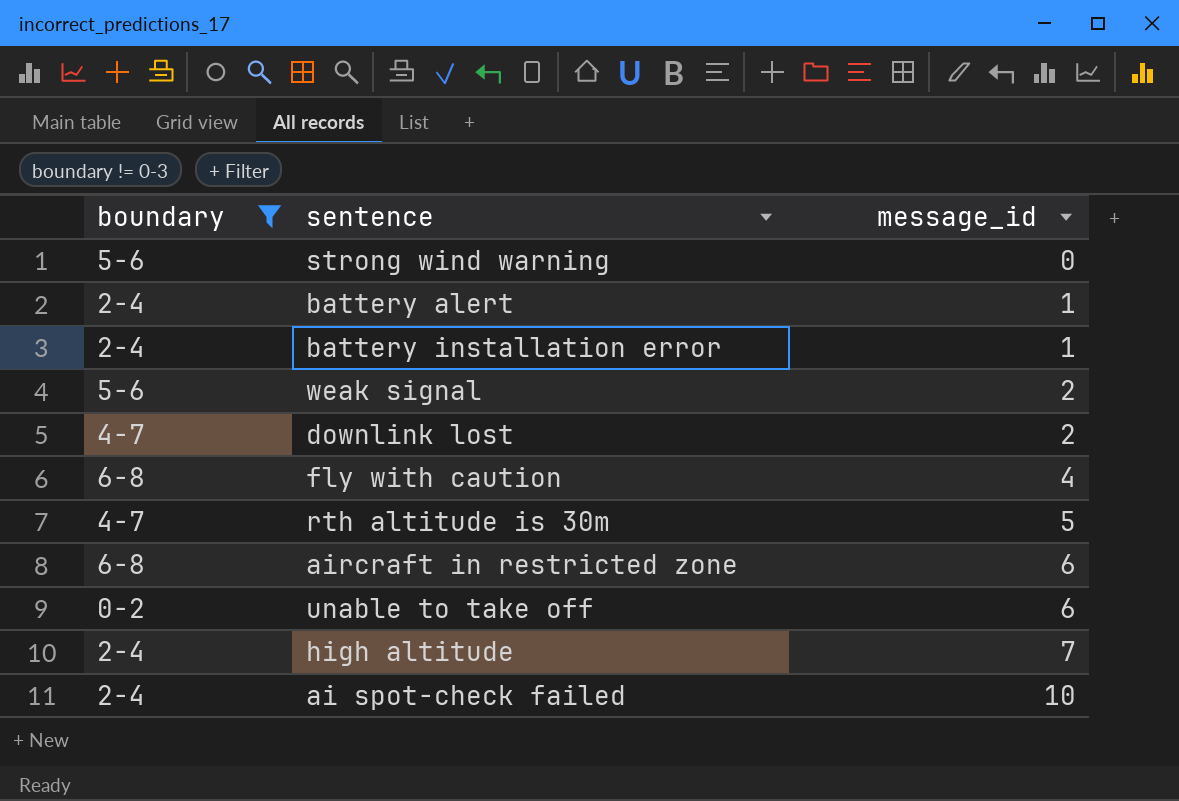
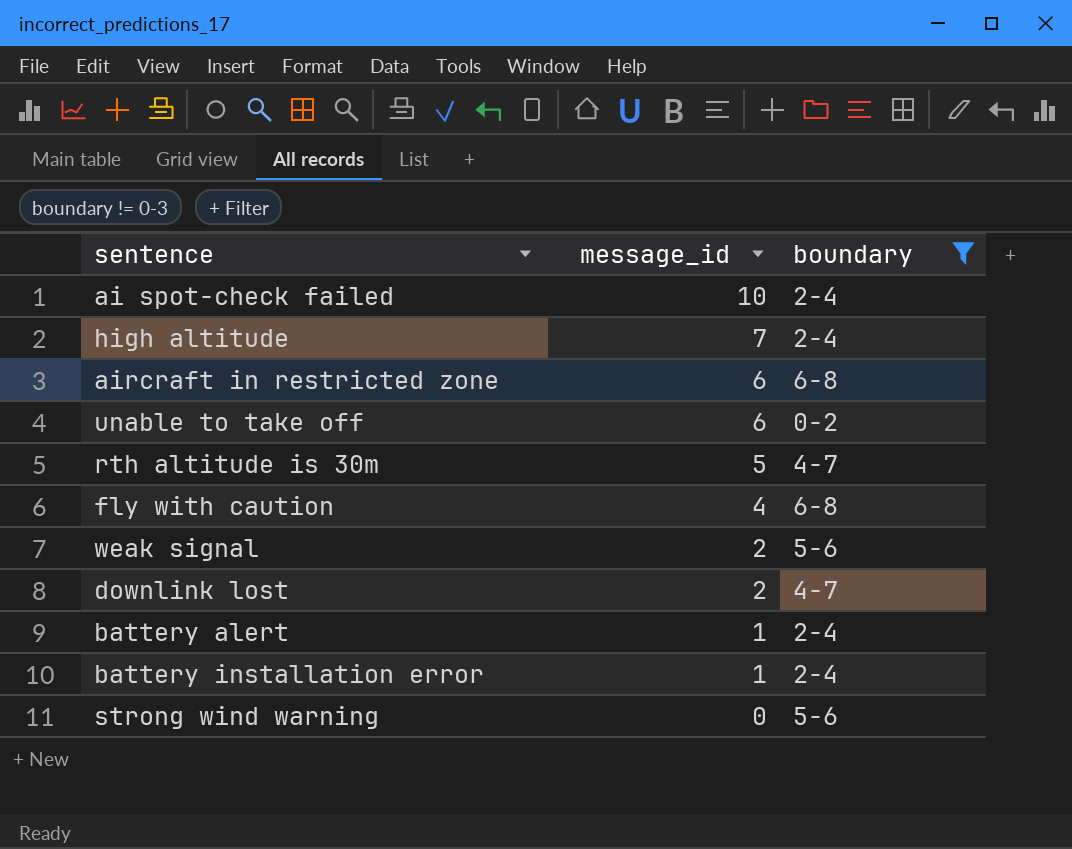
row order: message_id ascending -> message_id descending
column boundary | position: 1 -> 3

